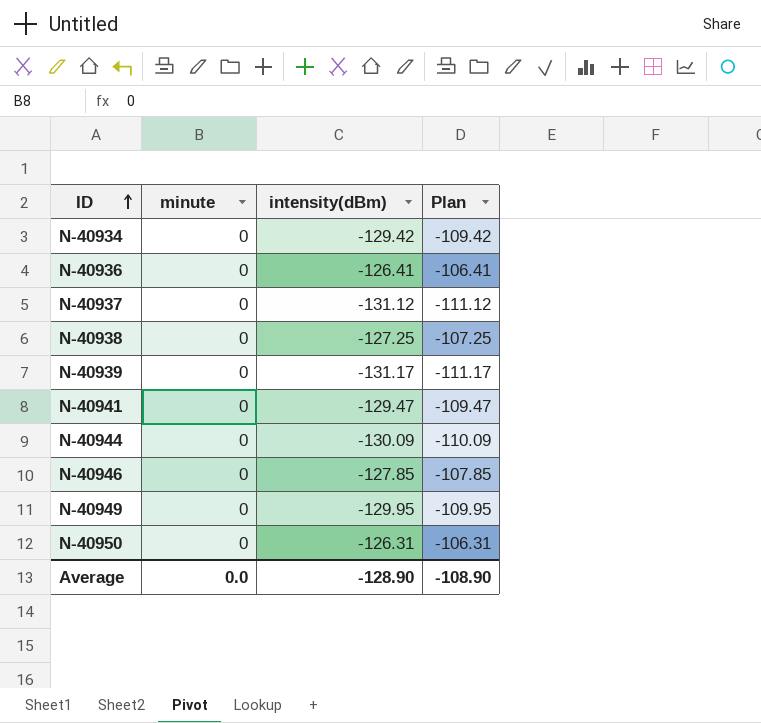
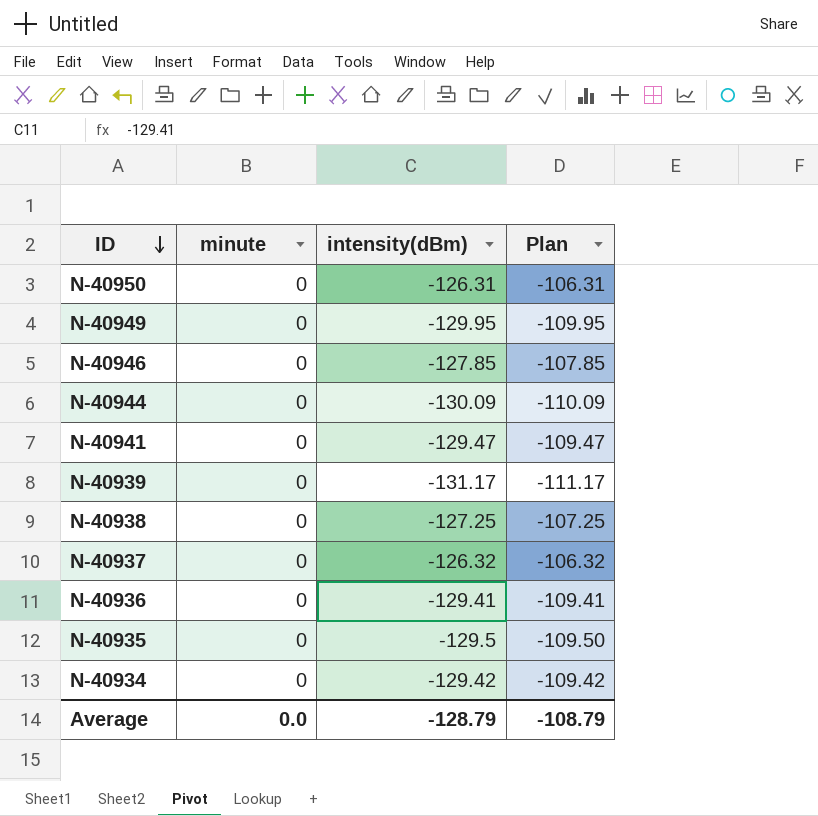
row order: ID ascending -> ID descending
N-40937 | intensity(dBm): -131.12 -> -126.32
N-40937 | Plan: -111.12 -> -106.32
N-40936 | intensity(dBm): -126.41 -> -129.41
N-40936 | Plan: -106.41 -> -109.41
row N-40935: none -> 0 | -129.5 | -109.50
Average | intensity(dBm): -128.90 -> -128.79
Average | Plan: -108.90 -> -108.79

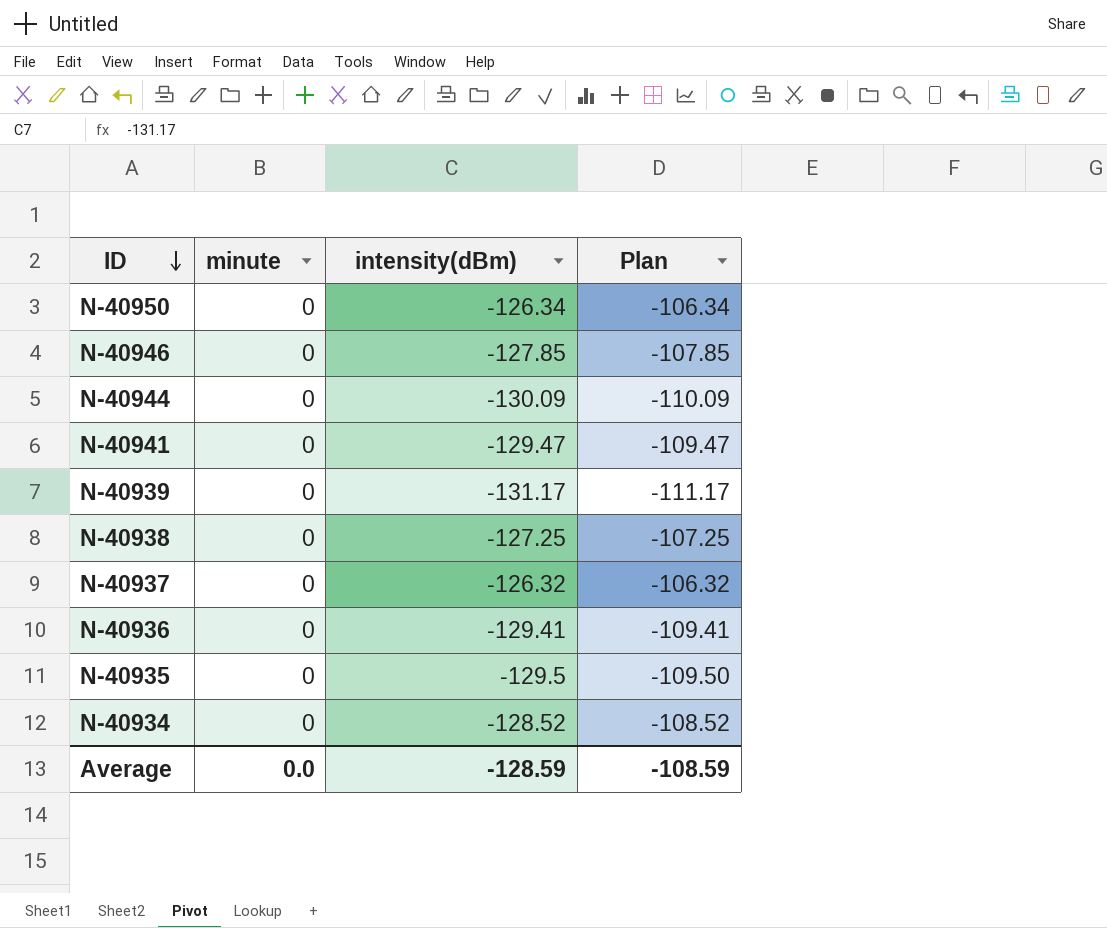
row N-40949: 0 | -129.95 | -109.95 -> none
N-40950 | intensity(dBm): -126.31 -> -126.34
N-40950 | Plan: -106.31 -> -106.34
N-40934 | intensity(dBm): -129.42 -> -128.52
N-40934 | Plan: -109.42 -> -108.52
Average | intensity(dBm): -128.79 -> -128.59
Average | Plan: -108.79 -> -108.59

